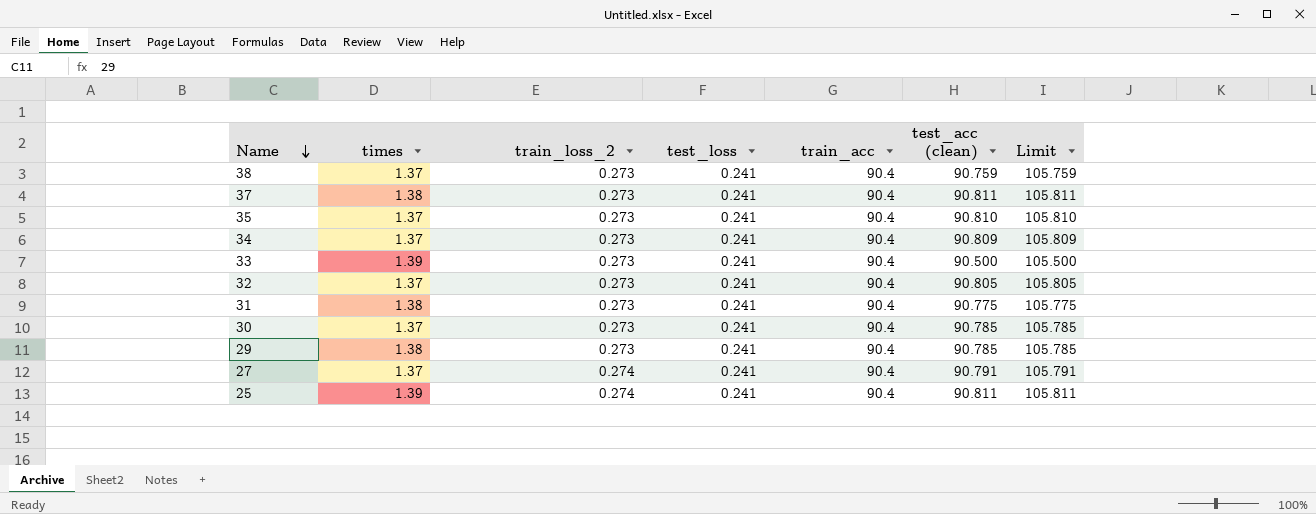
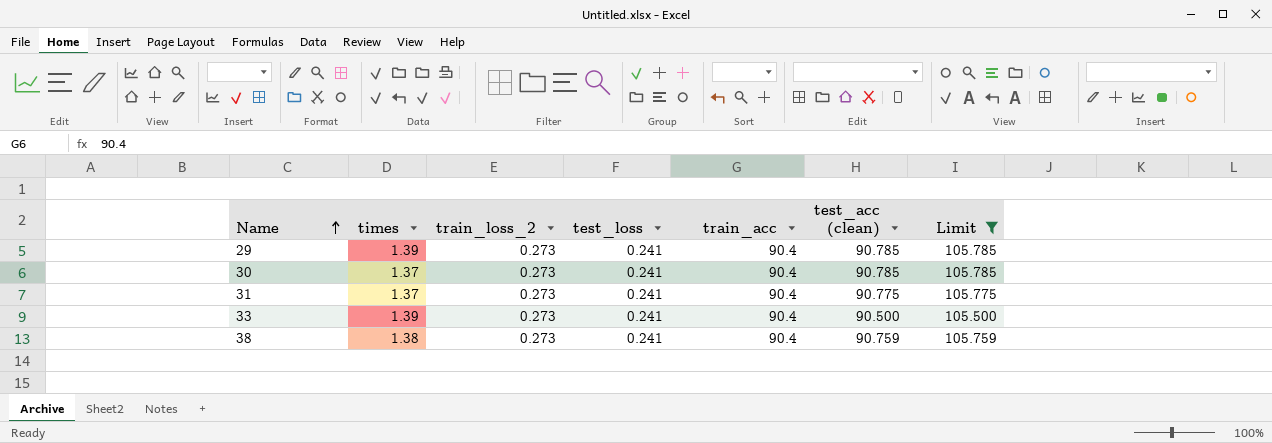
filter: none -> Limit <= 105.785
row order: Name descending -> Name ascending
29 | times: 1.38 -> 1.39
31 | times: 1.38 -> 1.37
38 | times: 1.37 -> 1.38

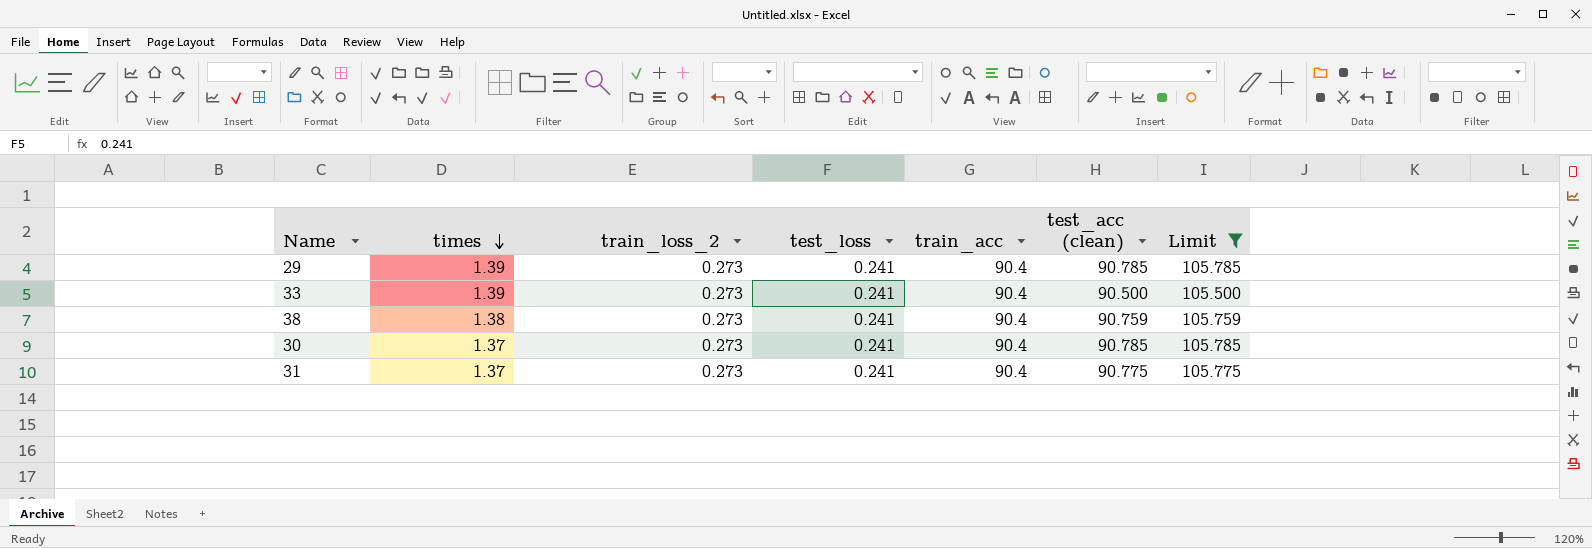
row order: Name ascending -> times descending

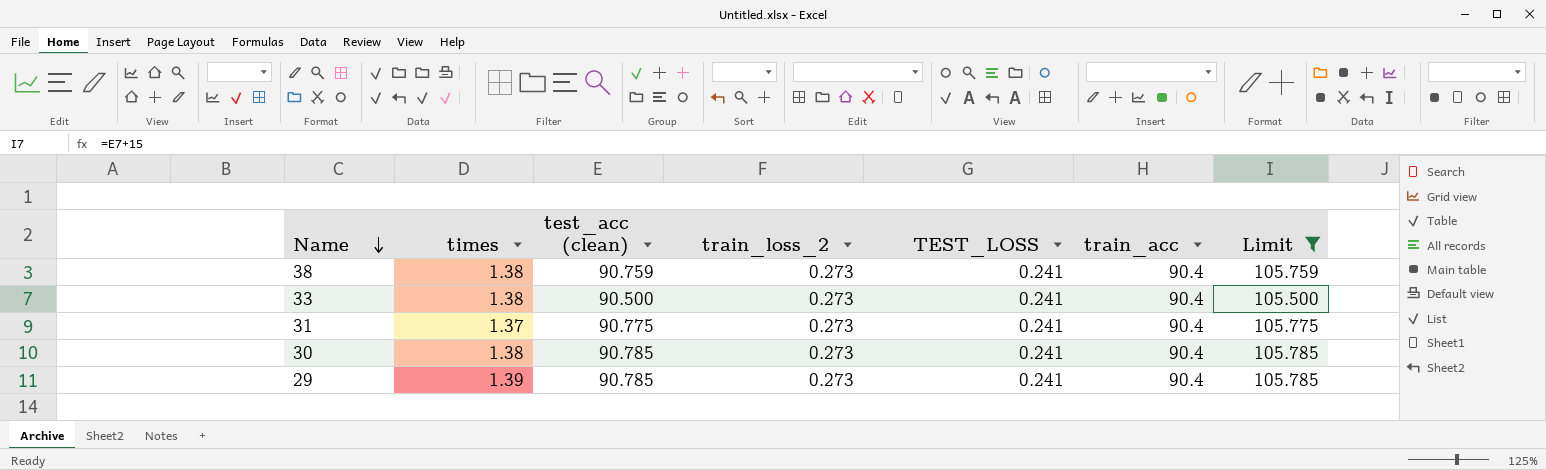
row order: times descending -> Name descending
column test_acc (clean) | position: 6 -> 3
column name: test_loss -> TEST_LOSS
33 | times: 1.39 -> 1.38
30 | times: 1.37 -> 1.38

